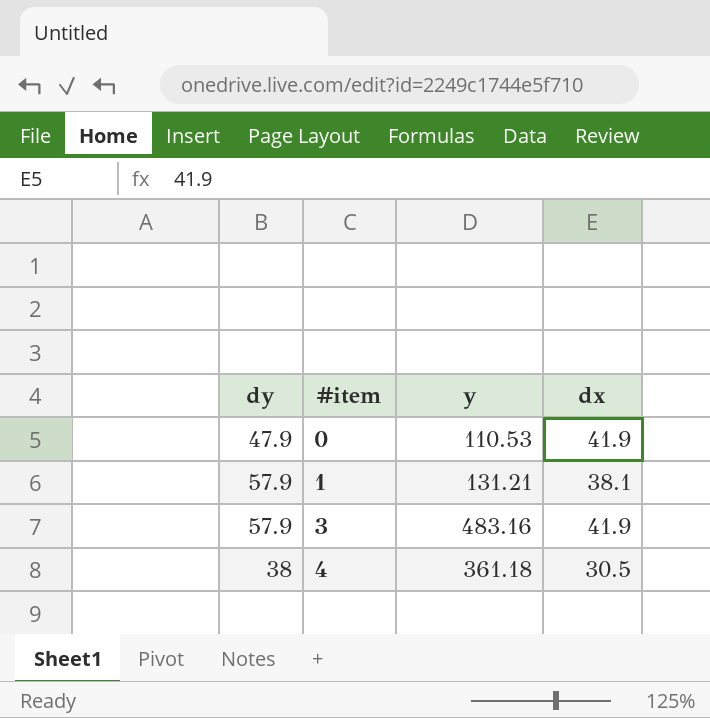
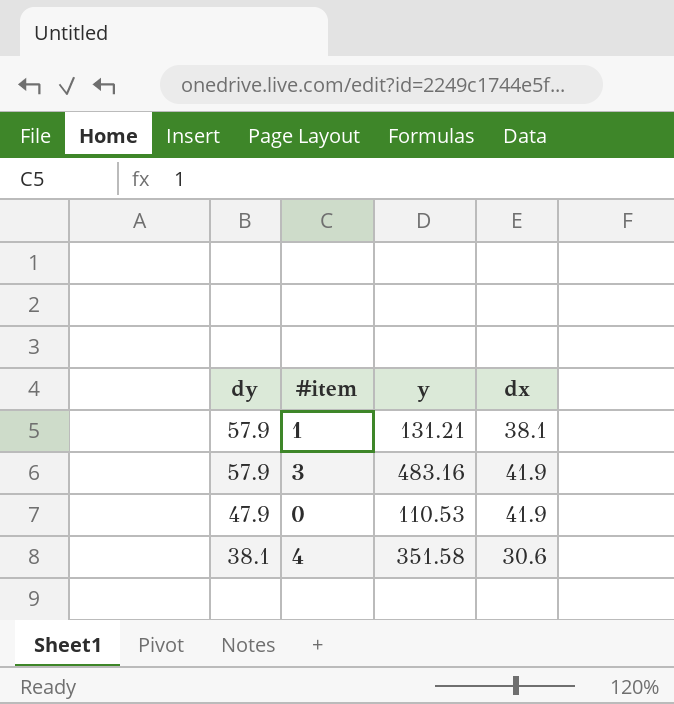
row order: #item ascending -> dy descending
4 | dy: 38 -> 38.1
4 | y: 361.18 -> 351.58
4 | dx: 30.5 -> 30.6

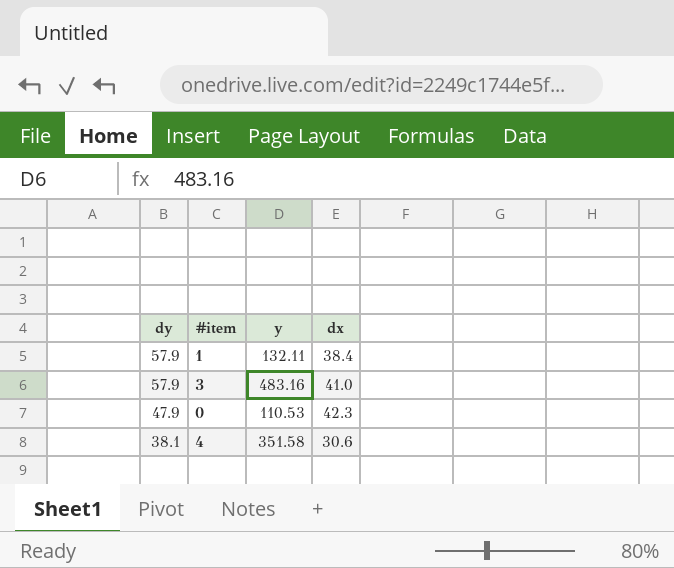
1 | y: 131.21 -> 132.11
1 | dx: 38.1 -> 38.4
3 | dx: 41.9 -> 41.0
0 | dx: 41.9 -> 42.3

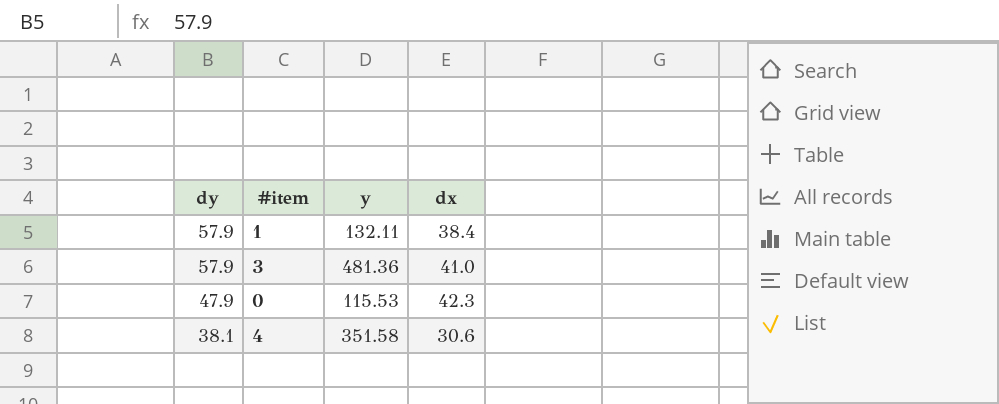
3 | y: 483.16 -> 481.36
0 | y: 110.53 -> 115.53

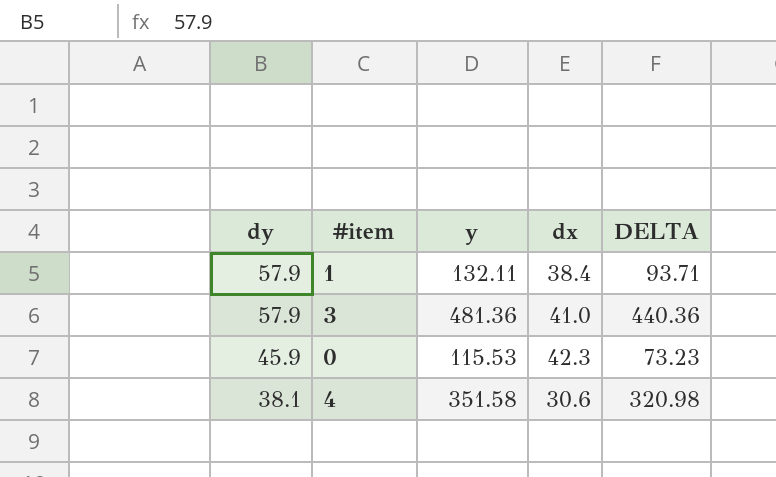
column DELTA | formula: none -> [y] - [dx]
0 | dy: 47.9 -> 45.9

